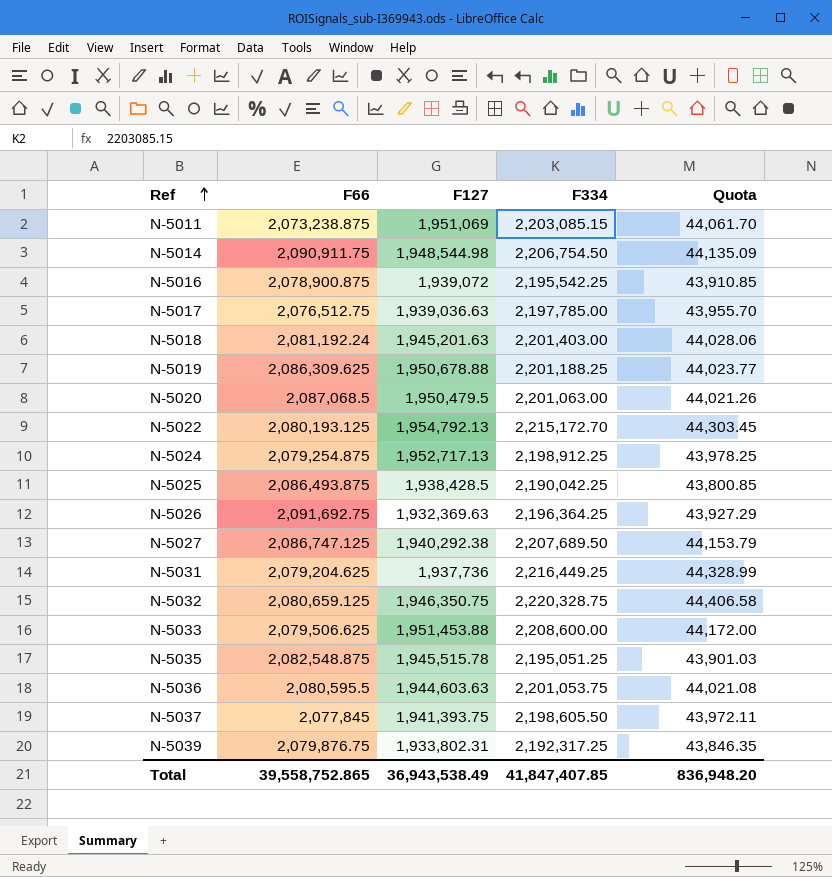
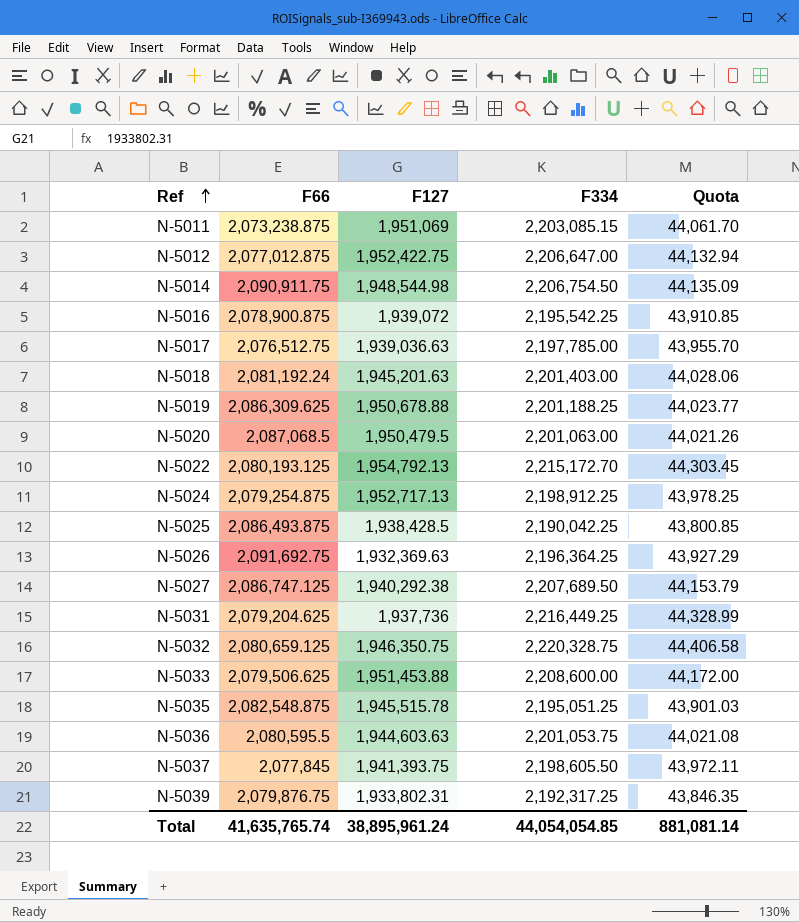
row N-5012: none -> 2,077,012.875 | 1,952,422.75 | 2,206,647.00 | 44,132.94
Total | F66: 39,558,752.865 -> 41,635,765.74
Total | F127: 36,943,538.49 -> 38,895,961.24
Total | F334: 41,847,407.85 -> 44,054,054.85
Total | Quota: 836,948.20 -> 881,081.14

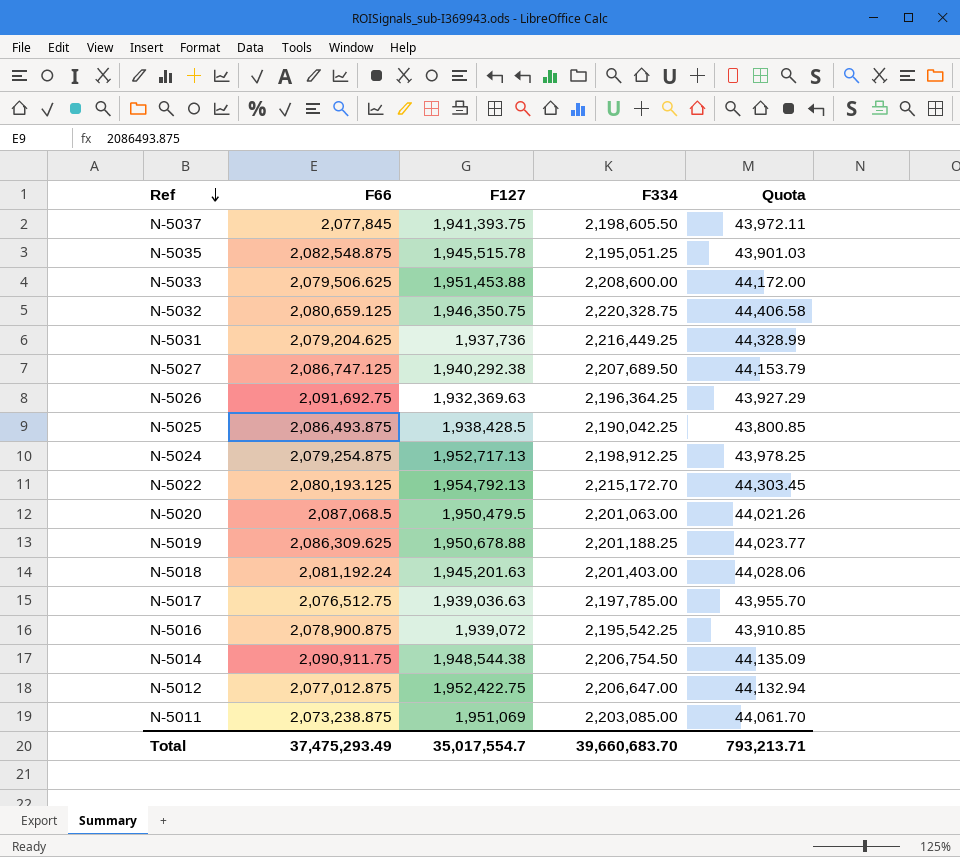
row order: Ref ascending -> Ref descending
row N-5036: 2,080,595.5 | 1,944,603.63 | 2,201,053.75 | 44,021.08 -> none
row N-5039: 2,079,876.75 | 1,933,802.31 | 2,192,317.25 | 43,846.35 -> none
N-5014 | F127: 1,948,544.98 -> 1,948,544.38
N-5011 | F334: 2,203,085.15 -> 2,203,085.00
Total | F66: 41,635,765.74 -> 37,475,293.49
Total | F127: 38,895,961.24 -> 35,017,554.7
Total | F334: 44,054,054.85 -> 39,660,683.70
Total | Quota: 881,081.14 -> 793,213.71

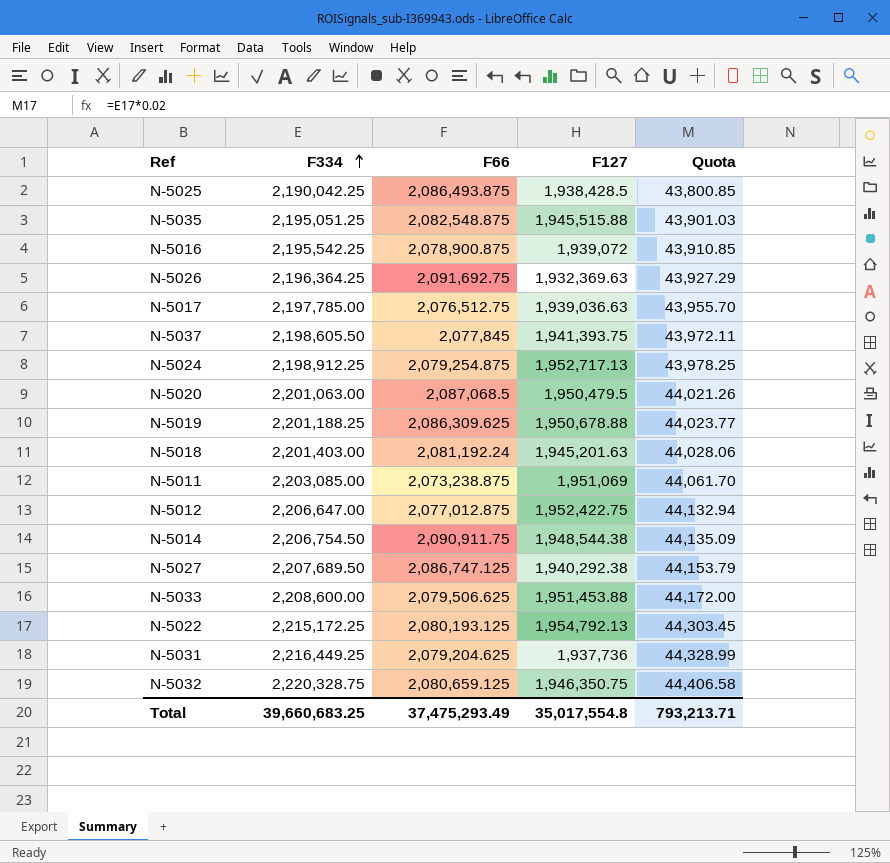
row order: Ref descending -> F334 ascending
column F334 | position: 4 -> 2
N-5035 | F127: 1,945,515.78 -> 1,945,515.88
N-5022 | F334: 2,215,172.70 -> 2,215,172.25
Total | F334: 39,660,683.70 -> 39,660,683.25
Total | F127: 35,017,554.7 -> 35,017,554.8

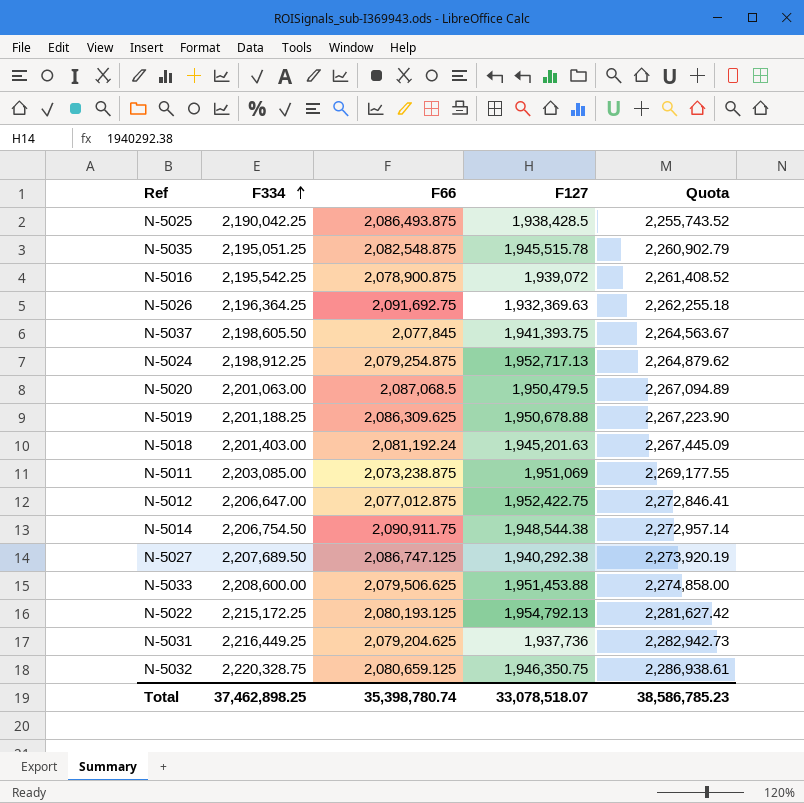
column Quota | formula: [F334] * 0.02 -> [F334] * 1.03
row N-5017: 2,197,785.00 | 2,076,512.75 | 1,939,036.63 | 43,955.70 -> none
N-5035 | F127: 1,945,515.88 -> 1,945,515.78
Total | F334: 39,660,683.25 -> 37,462,898.25
Total | F66: 37,475,293.49 -> 35,398,780.74
Total | F127: 35,017,554.8 -> 33,078,518.07
Total | Quota: 793,213.71 -> 38,586,785.23

